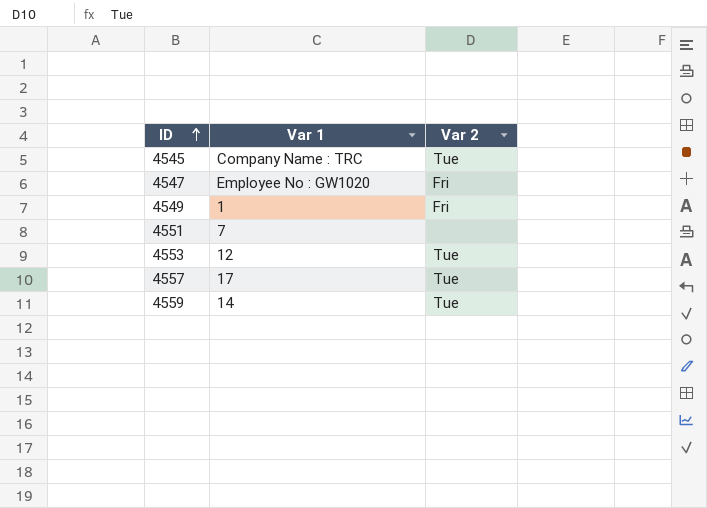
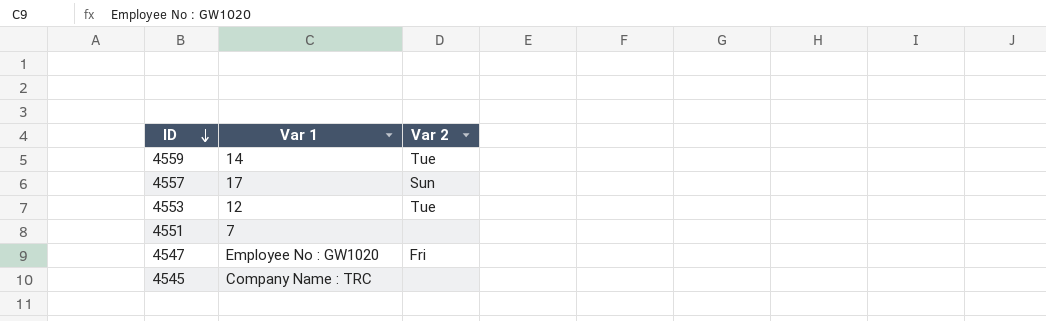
row order: ID ascending -> ID descending
row 4549: 1 | Fri -> none
4557 | Var 2: Tue -> Sun
4545 | Var 2: Tue -> none

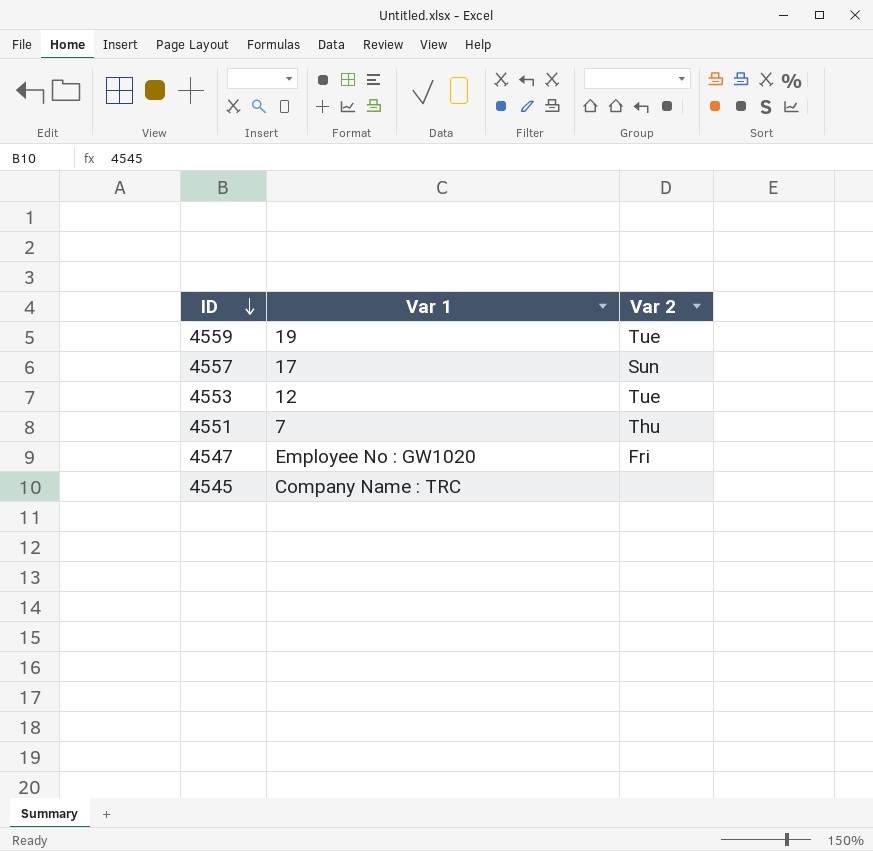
4559 | Var 1: 14 -> 19
4551 | Var 2: none -> Thu

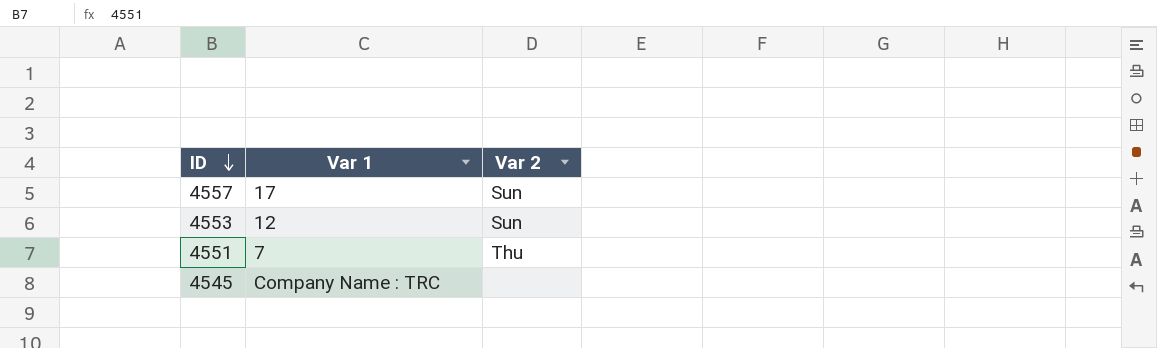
row 4559: 19 | Tue -> none
row 4547: Employee No : GW1020 | Fri -> none
4553 | Var 2: Tue -> Sun

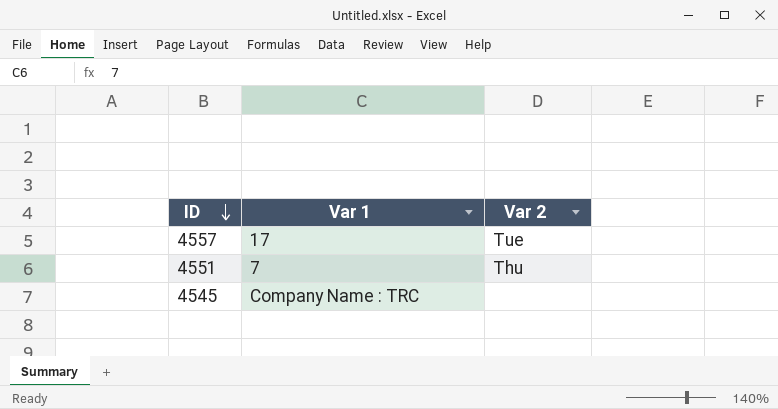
row 4553: 12 | Sun -> none
4557 | Var 2: Sun -> Tue

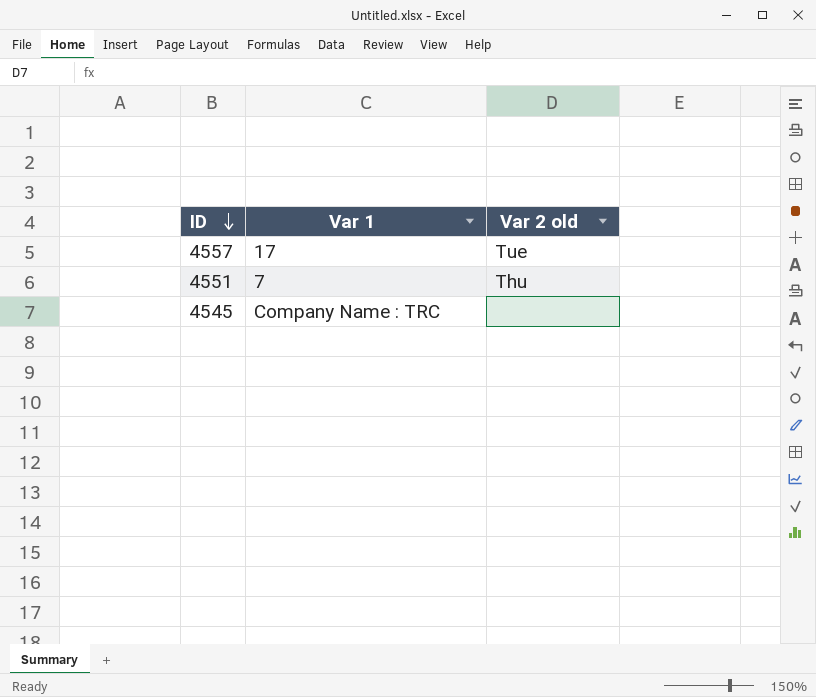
column name: Var 2 -> Var 2 old

